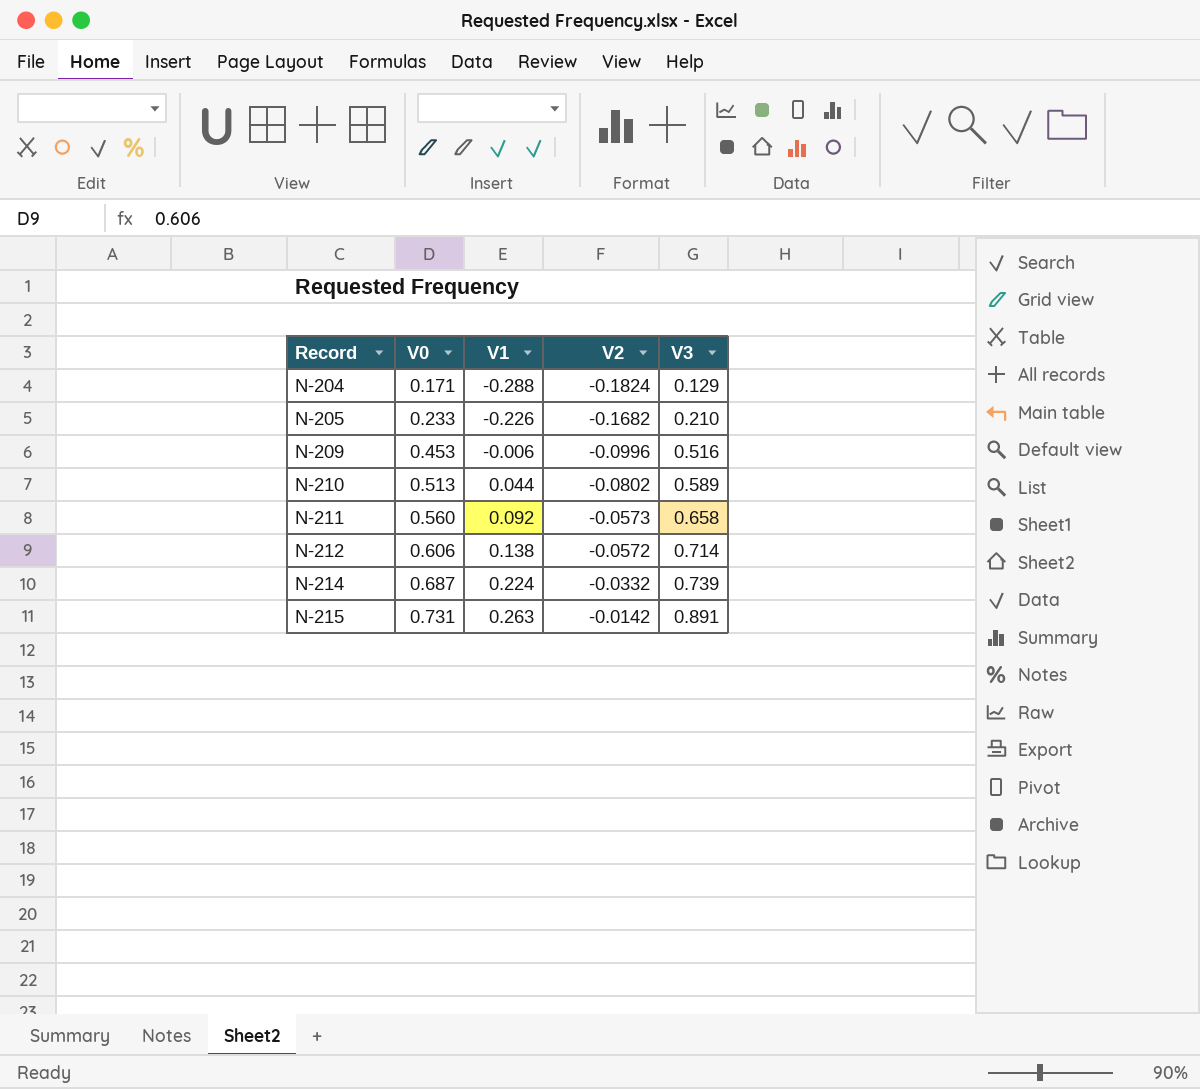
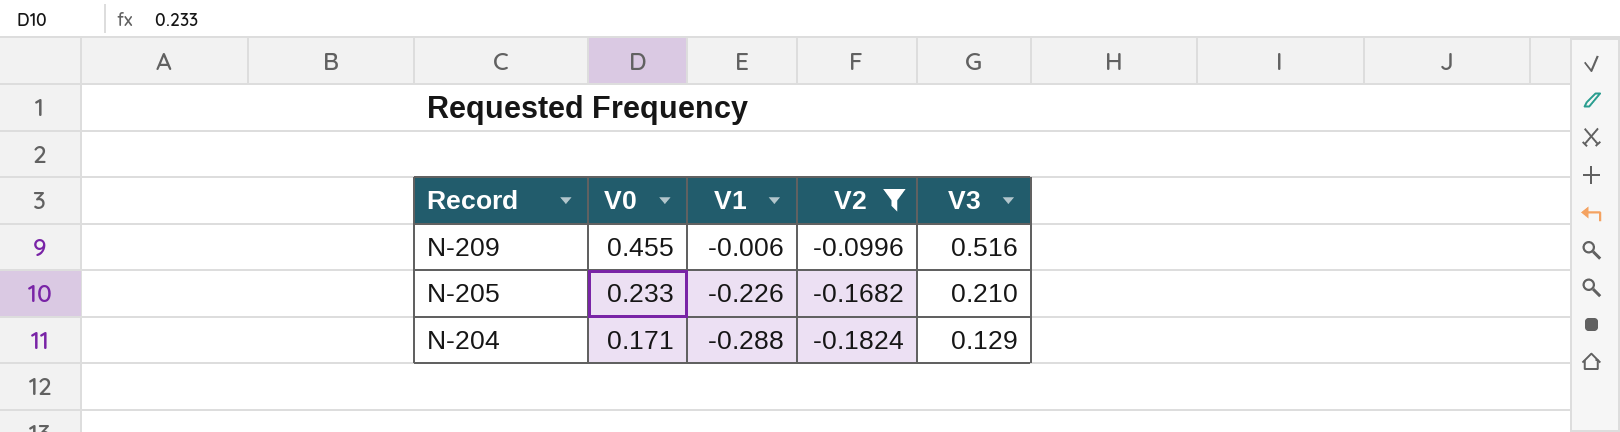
filter: none -> V2 <= -0.0996
row order: Record ascending -> Record descending
N-209 | V0: 0.453 -> 0.455

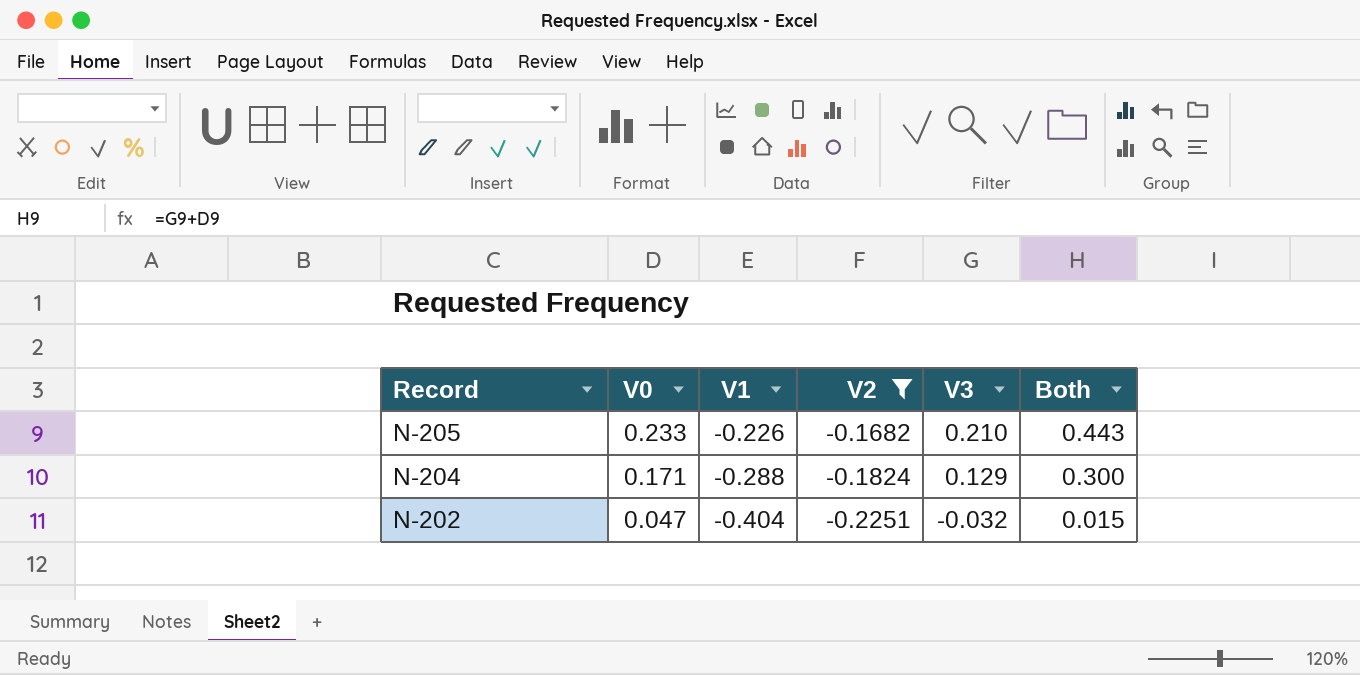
column Both | formula: none -> [V0] + [V3]
row N-209: 0.455 | -0.006 | -0.0996 | 0.516 -> none
row N-202: none -> 0.047 | -0.404 | -0.2251 | -0.032 | 0.015

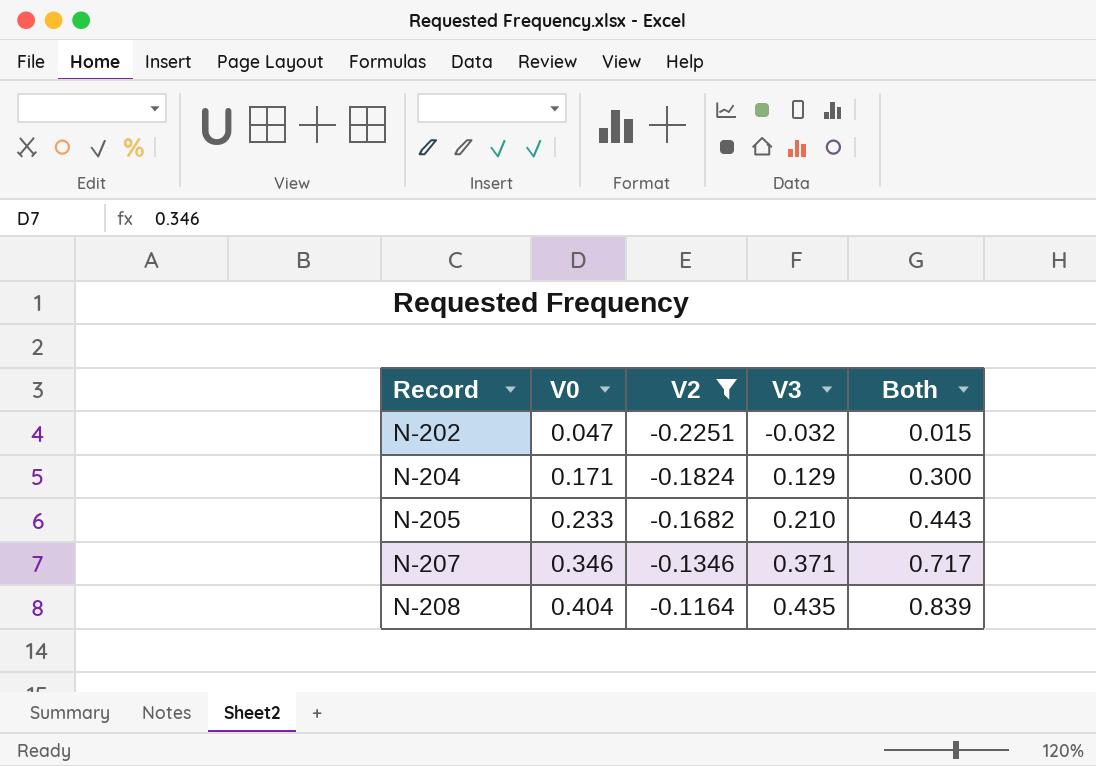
row order: Record descending -> Record ascending
column V1 | position: 3 -> none
row N-207: none -> 0.346 | -0.1346 | 0.371 | 0.717
row N-208: none -> 0.404 | -0.1164 | 0.435 | 0.839

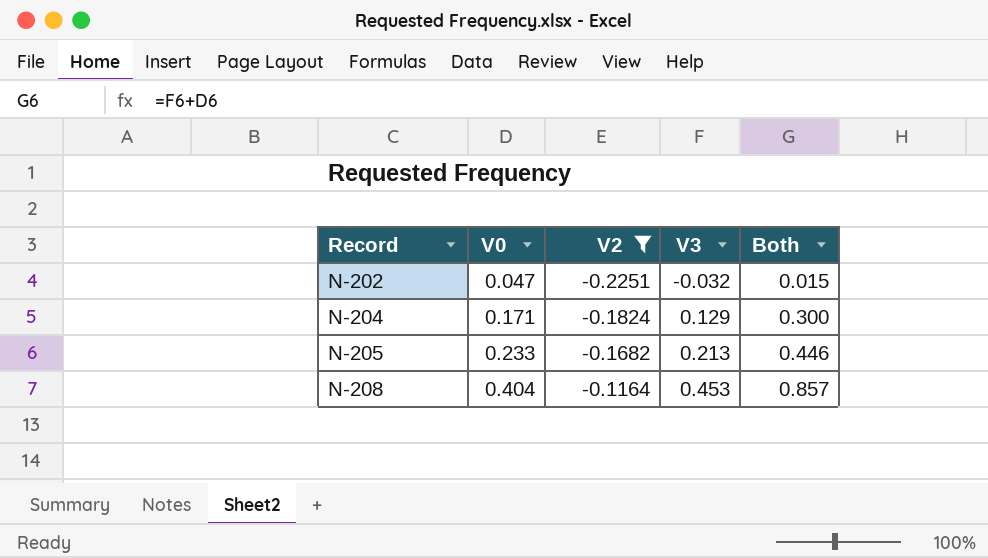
row N-207: 0.346 | -0.1346 | 0.371 | 0.717 -> none
N-205 | V3: 0.210 -> 0.213
N-205 | Both: 0.443 -> 0.446
N-208 | V3: 0.435 -> 0.453
N-208 | Both: 0.839 -> 0.857

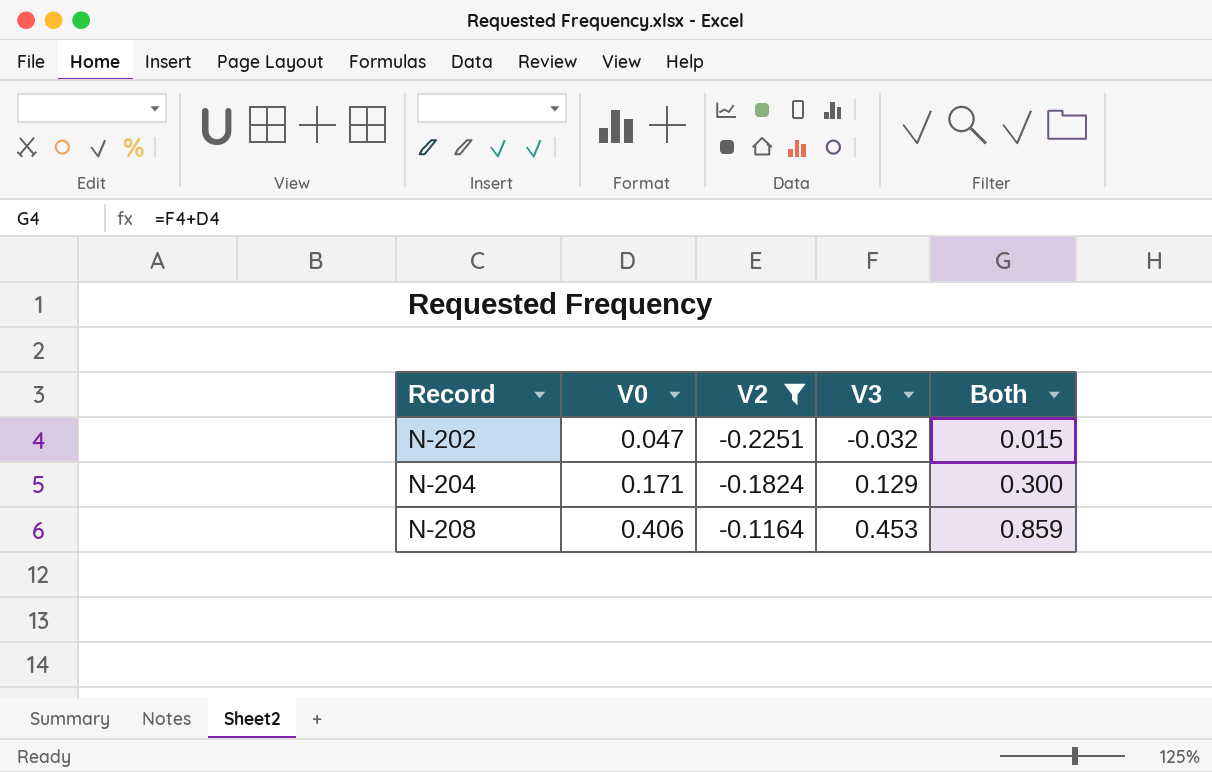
row N-205: 0.233 | -0.1682 | 0.213 | 0.446 -> none
N-208 | V0: 0.404 -> 0.406
N-208 | Both: 0.857 -> 0.859

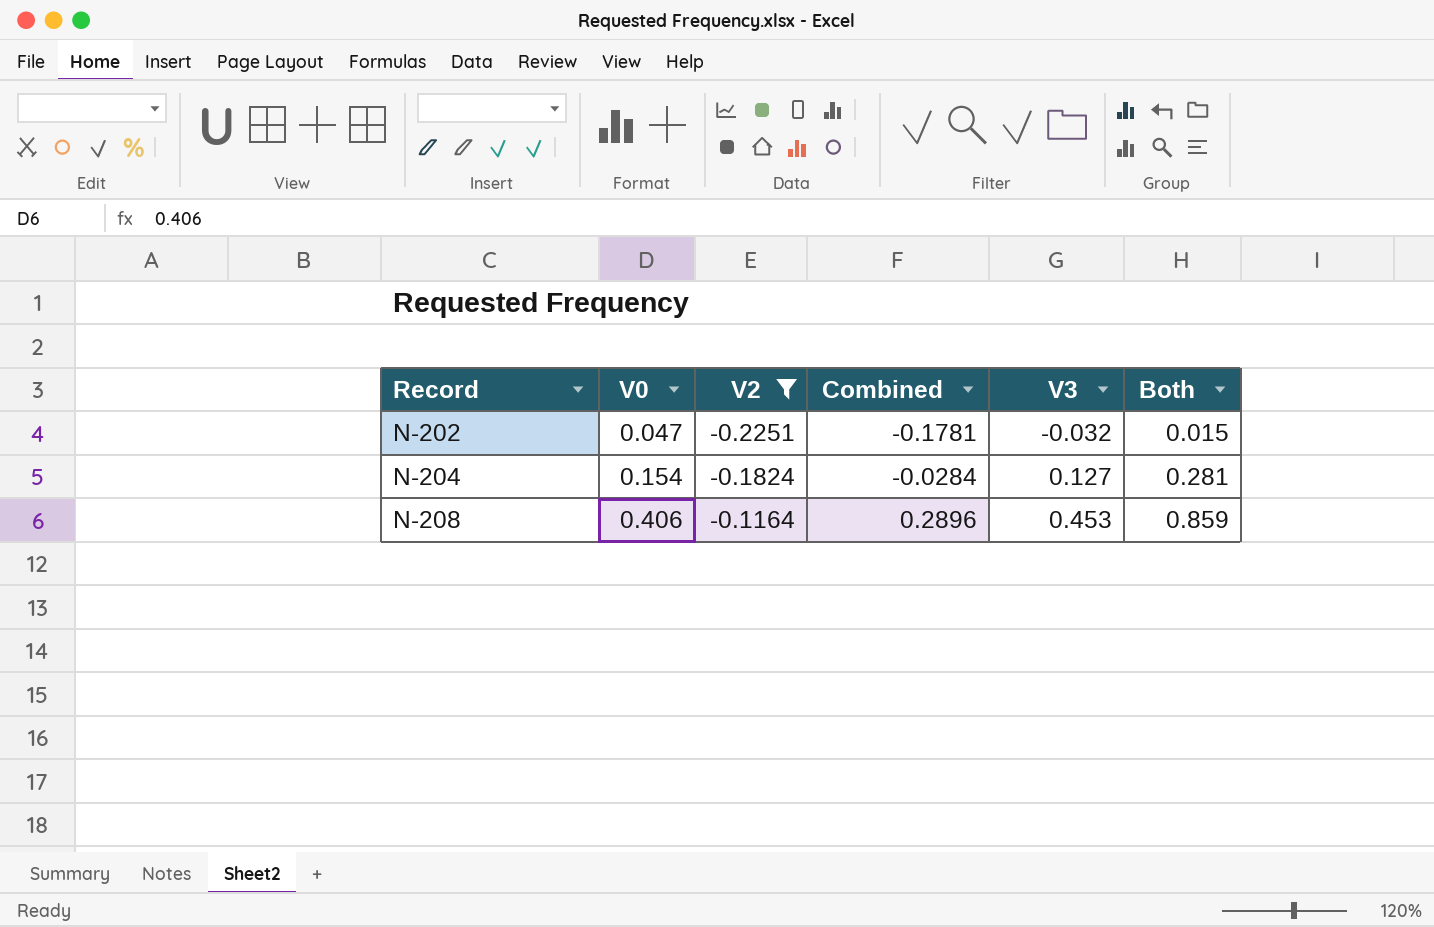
column Combined | formula: none -> [V0] + [V2]
N-204 | V0: 0.171 -> 0.154
N-204 | V3: 0.129 -> 0.127
N-204 | Both: 0.300 -> 0.281

